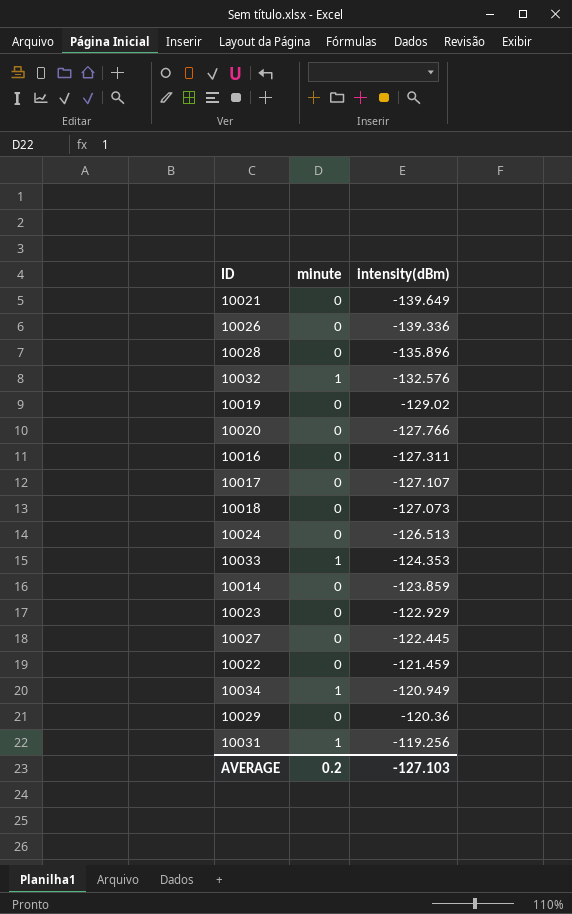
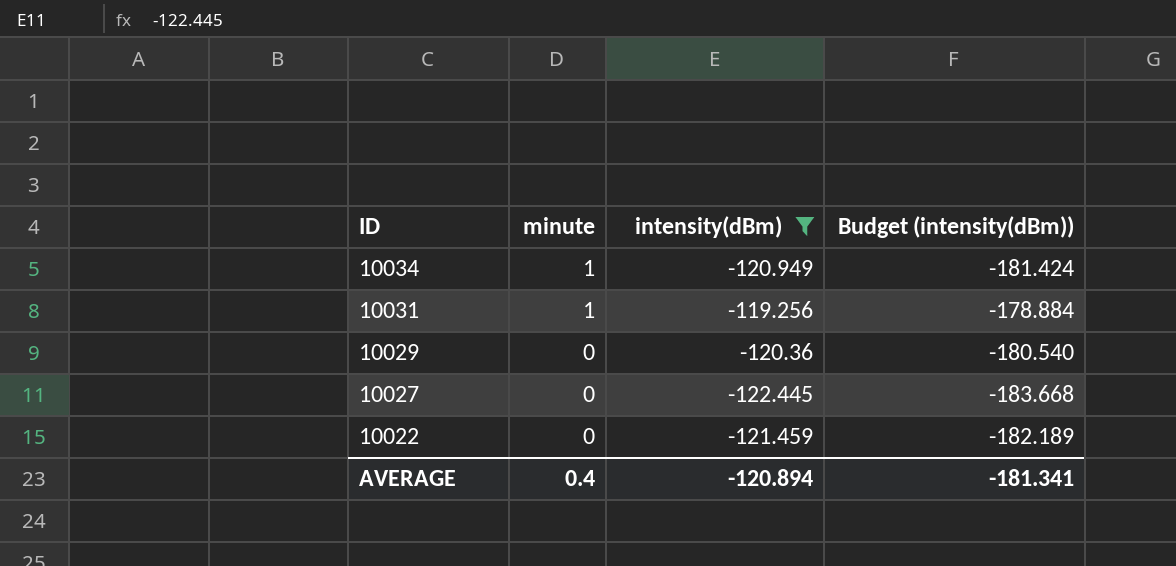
filter: none -> intensity(dBm) >= -122.445
row order: intensity(dBm) ascending -> ID descending
column Budget (intensity(dBm)) | formula: none -> [intensity(dBm)] * 1.5
AVERAGE | minute: 0.2 -> 0.4
AVERAGE | intensity(dBm): -127.103 -> -120.894

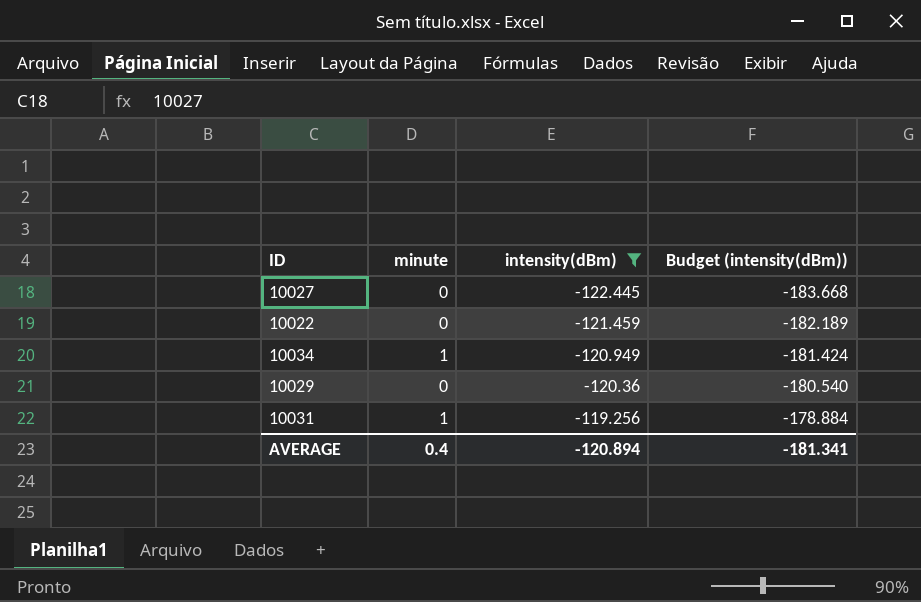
row order: ID descending -> intensity(dBm) ascending

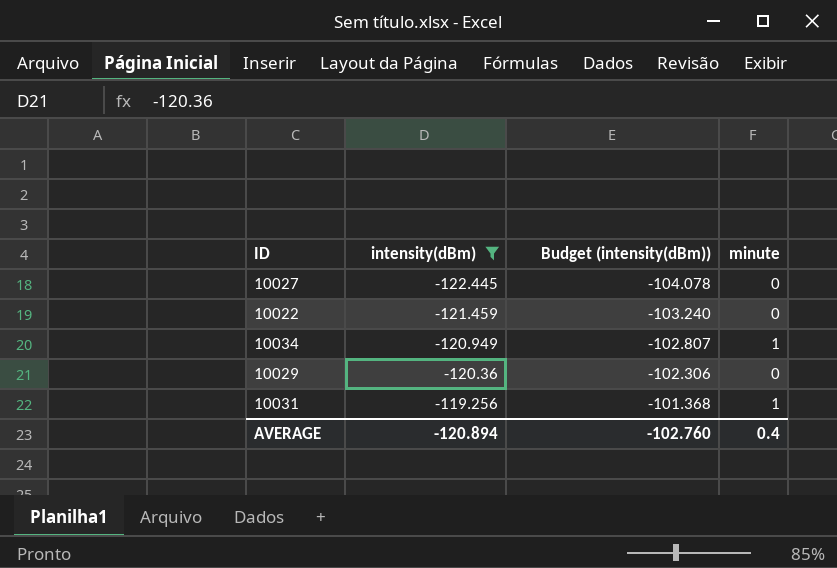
column Budget (intensity(dBm)) | formula: [intensity(dBm)] * 1.5 -> [intensity(dBm)] * 0.85
column minute | position: 2 -> 4
AVERAGE | Budget (intensity(dBm)): -181.341 -> -102.760

